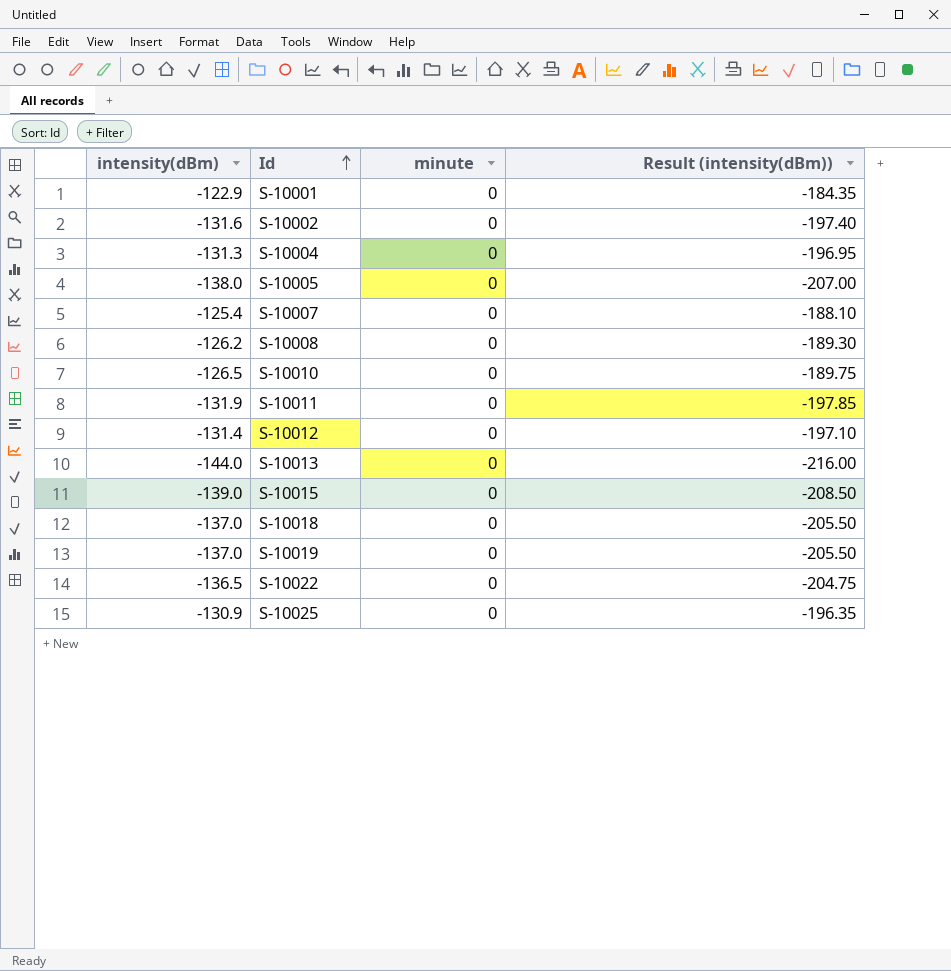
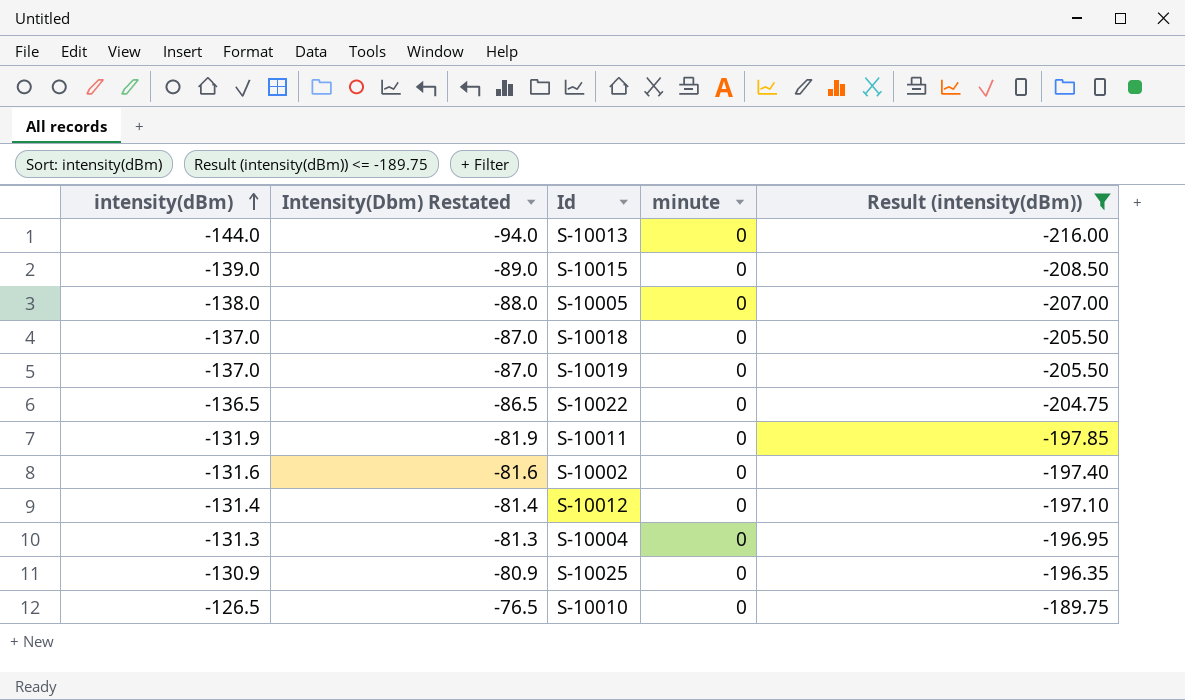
filter: none -> Result (intensity(dBm)) <= -189.75
row order: Id ascending -> intensity(dBm) ascending
column Intensity(Dbm) Restated | formula: none -> [intensity(dBm)] + 50

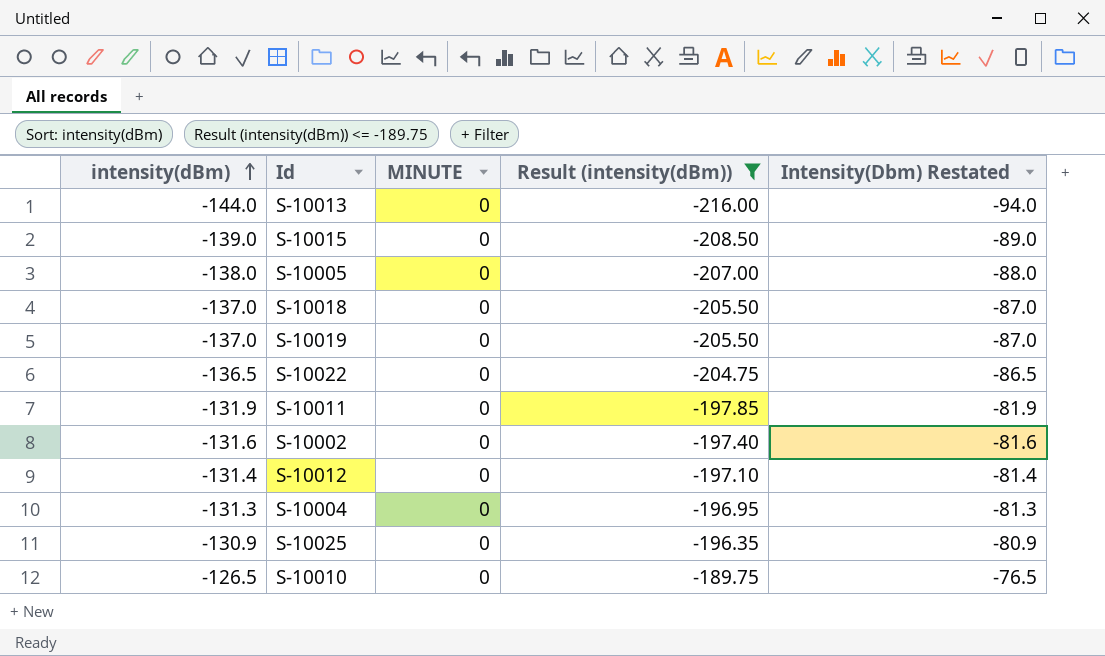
column name: minute -> MINUTE
column Intensity(Dbm) Restated | position: 2 -> 5

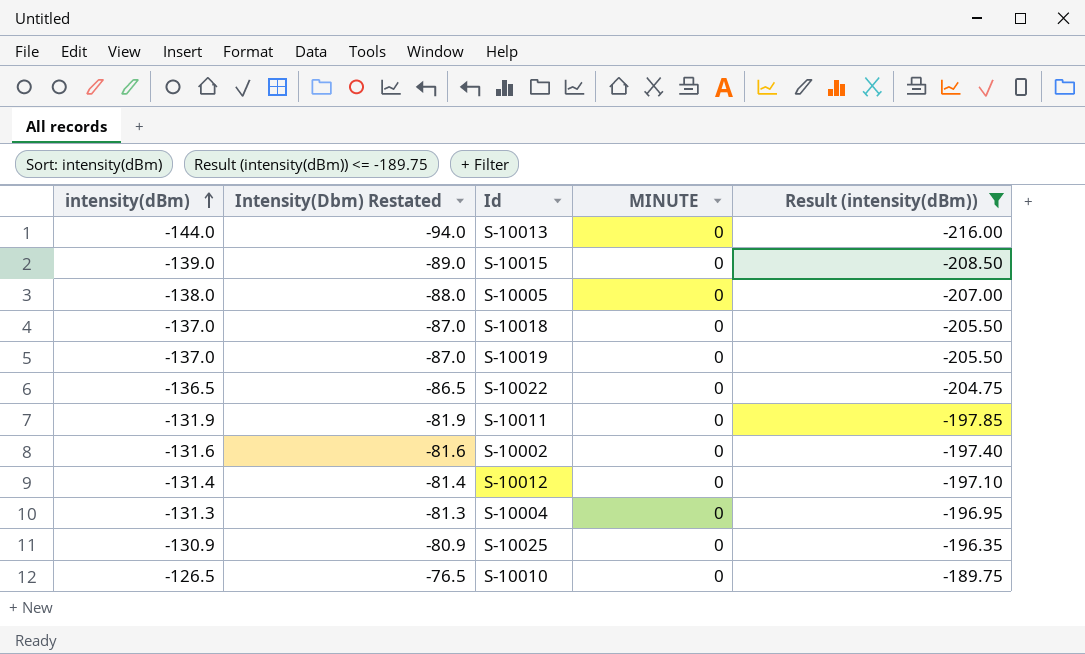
column Intensity(Dbm) Restated | position: 5 -> 2

